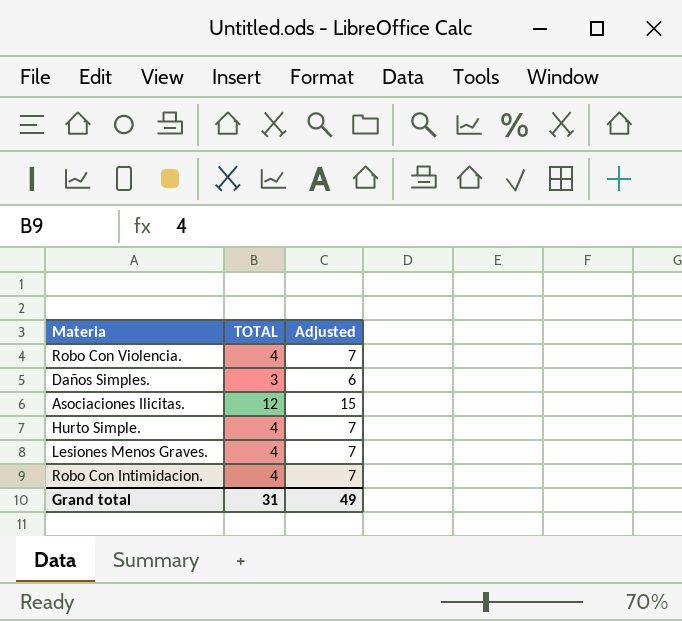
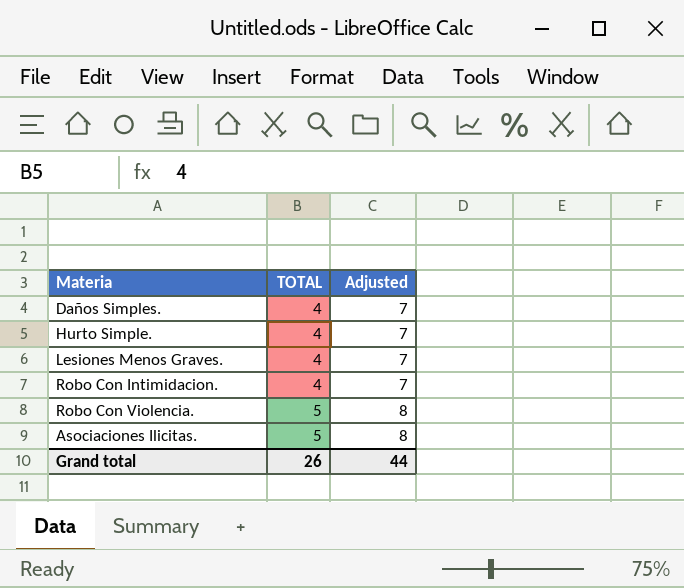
row order: none -> TOTAL ascending
Daños Simples. | TOTAL: 3 -> 4
Daños Simples. | Adjusted: 6 -> 7
Robo Con Violencia. | TOTAL: 4 -> 5
Robo Con Violencia. | Adjusted: 7 -> 8
Asociaciones Ilicitas. | TOTAL: 12 -> 5
Asociaciones Ilicitas. | Adjusted: 15 -> 8
Grand total | TOTAL: 31 -> 26
Grand total | Adjusted: 49 -> 44

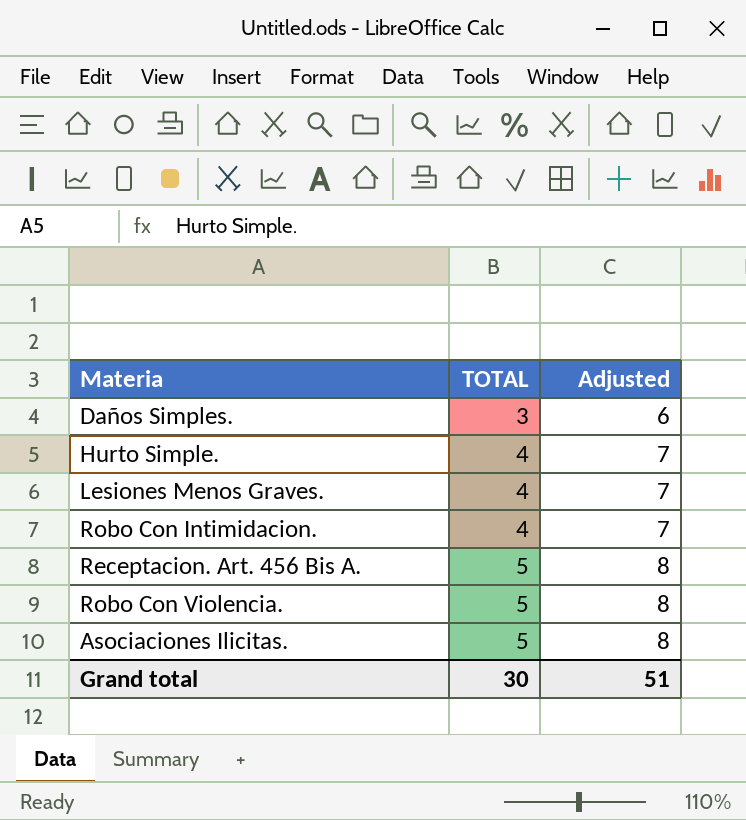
Daños Simples. | TOTAL: 4 -> 3
Daños Simples. | Adjusted: 7 -> 6
row Receptacion. Art. 456 Bis A.: none -> 5 | 8
Grand total | TOTAL: 26 -> 30
Grand total | Adjusted: 44 -> 51

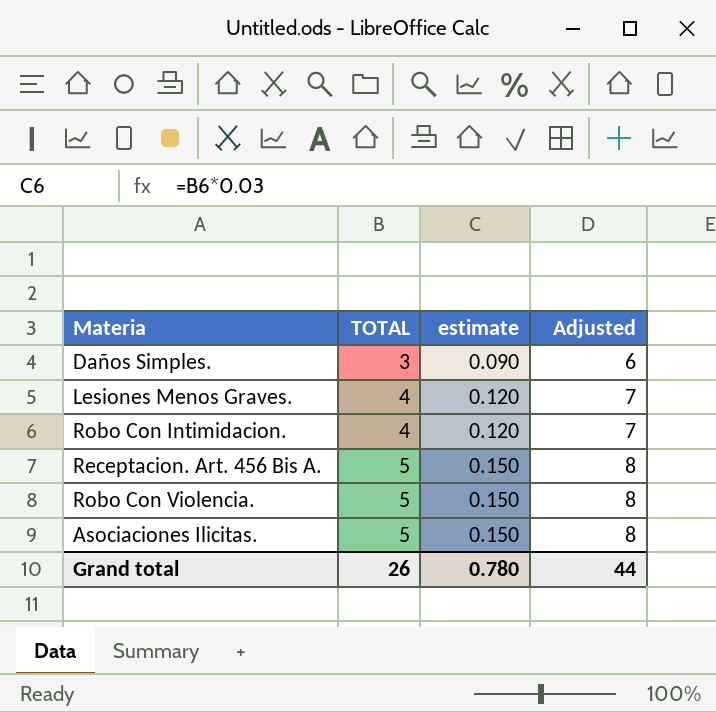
column estimate | formula: none -> [TOTAL] * 0.03
row Hurto Simple.: 4 | 7 -> none
Grand total | TOTAL: 30 -> 26
Grand total | Adjusted: 51 -> 44

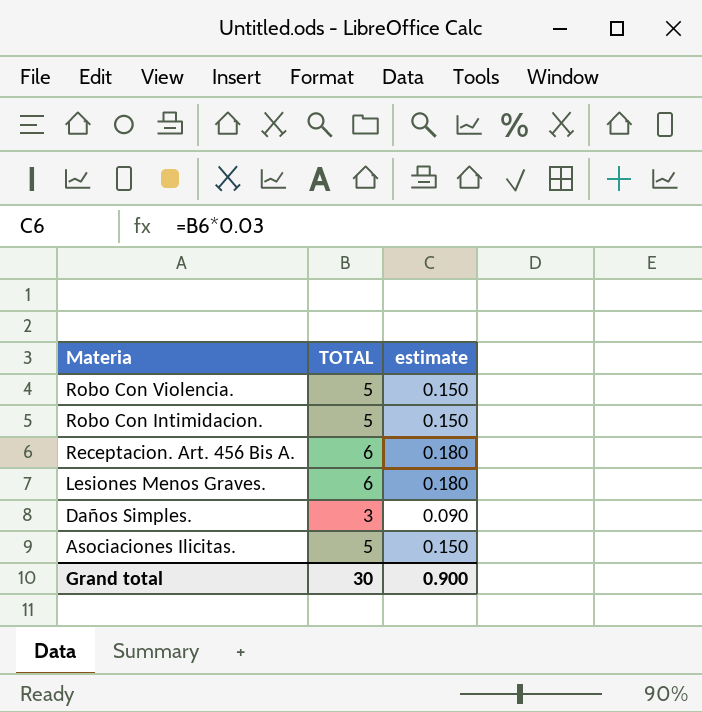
row order: TOTAL ascending -> Materia descending
column Adjusted | formula: [TOTAL] + 3 -> none
Robo Con Intimidacion. | TOTAL: 4 -> 5
Robo Con Intimidacion. | estimate: 0.120 -> 0.150
Receptacion. Art. 456 Bis A. | TOTAL: 5 -> 6
Receptacion. Art. 456 Bis A. | estimate: 0.150 -> 0.180
Lesiones Menos Graves. | TOTAL: 4 -> 6
Lesiones Menos Graves. | estimate: 0.120 -> 0.180
Grand total | TOTAL: 26 -> 30
Grand total | estimate: 0.780 -> 0.900

